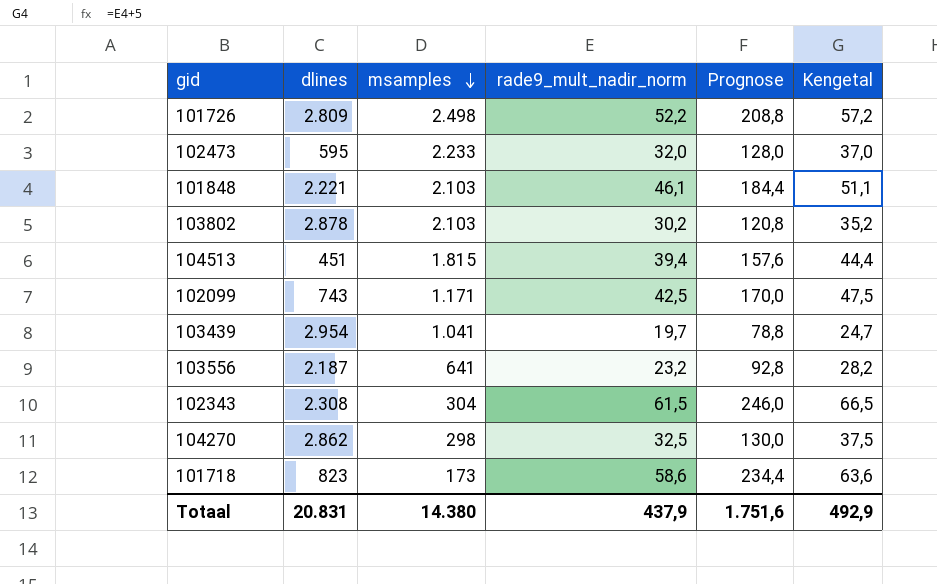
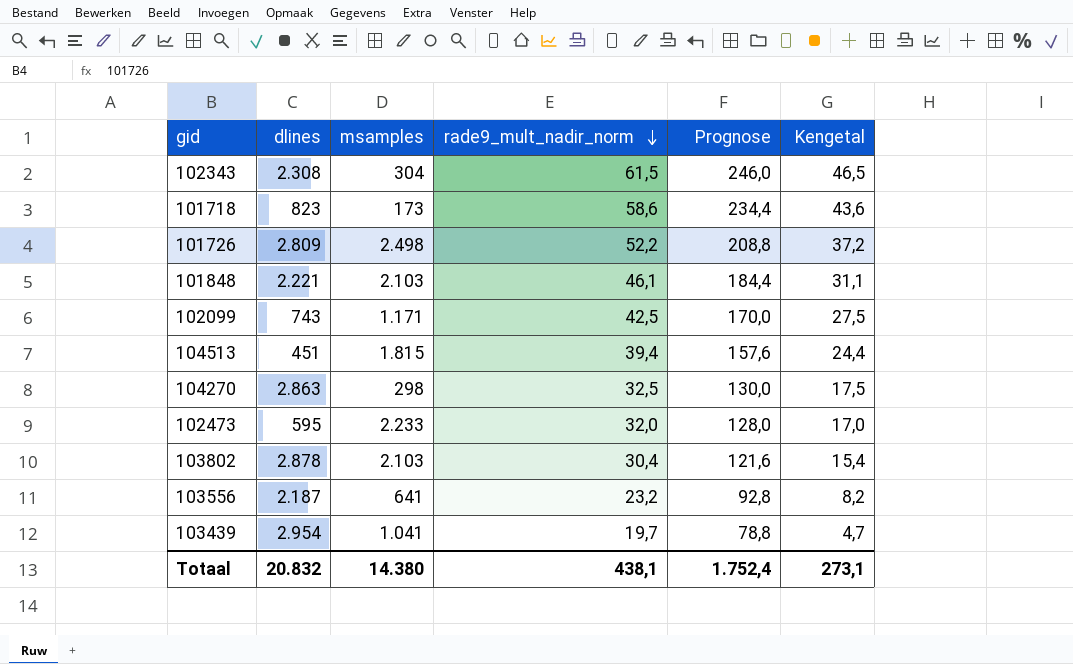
row order: msamples descending -> rade9_mult_nadir_norm descending
column Kengetal | formula: [rade9_mult_nadir_norm] + 5 -> [rade9_mult_nadir_norm] - 15
104270 | dlines: 2.862 -> 2.863
103802 | rade9_mult_nadir_norm: 30,2 -> 30,4
103802 | Prognose: 120,8 -> 121,6
Totaal | dlines: 20.831 -> 20.832
Totaal | rade9_mult_nadir_norm: 437,9 -> 438,1
Totaal | Prognose: 1.751,6 -> 1.752,4
Totaal | Kengetal: 492,9 -> 273,1

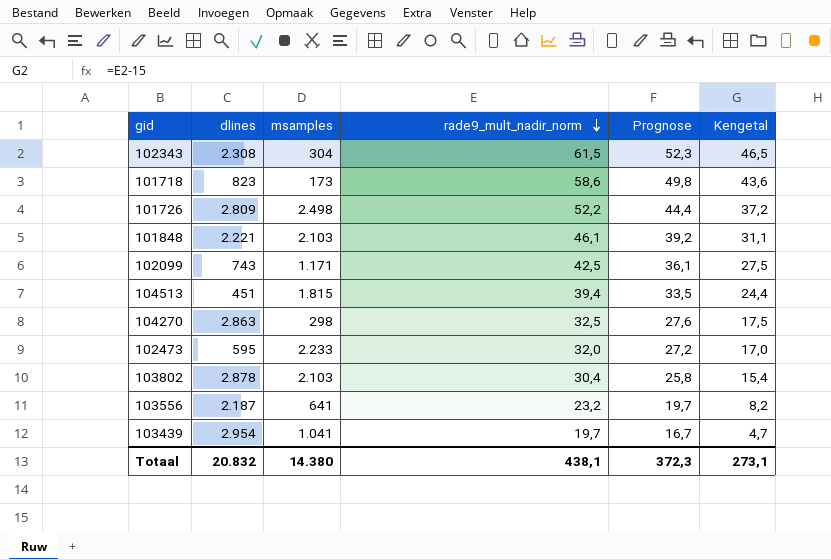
column Prognose | formula: [rade9_mult_nadir_norm] * 4 -> [rade9_mult_nadir_norm] * 0,85
Totaal | Prognose: 1.752,4 -> 372,3

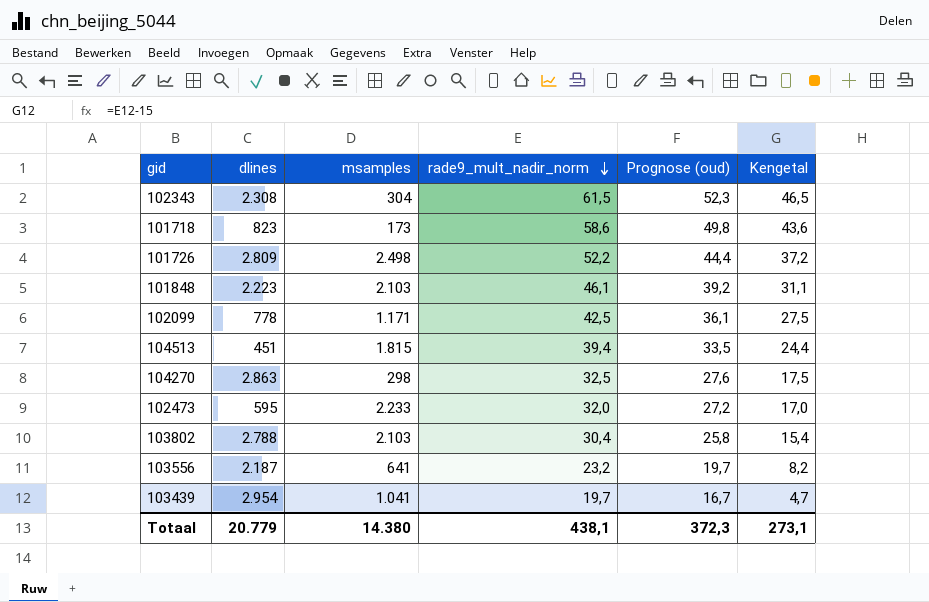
column name: Prognose -> Prognose (oud)
101848 | dlines: 2.221 -> 2.223
102099 | dlines: 743 -> 778
103802 | dlines: 2.878 -> 2.788
Totaal | dlines: 20.832 -> 20.779

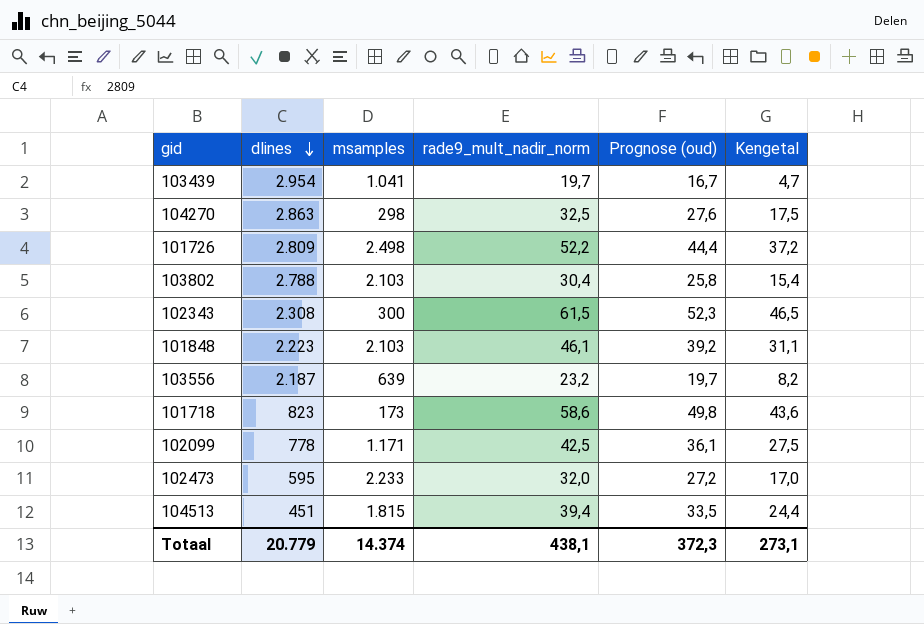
row order: rade9_mult_nadir_norm descending -> dlines descending
102343 | msamples: 304 -> 300
103556 | msamples: 641 -> 639
Totaal | msamples: 14.380 -> 14.374

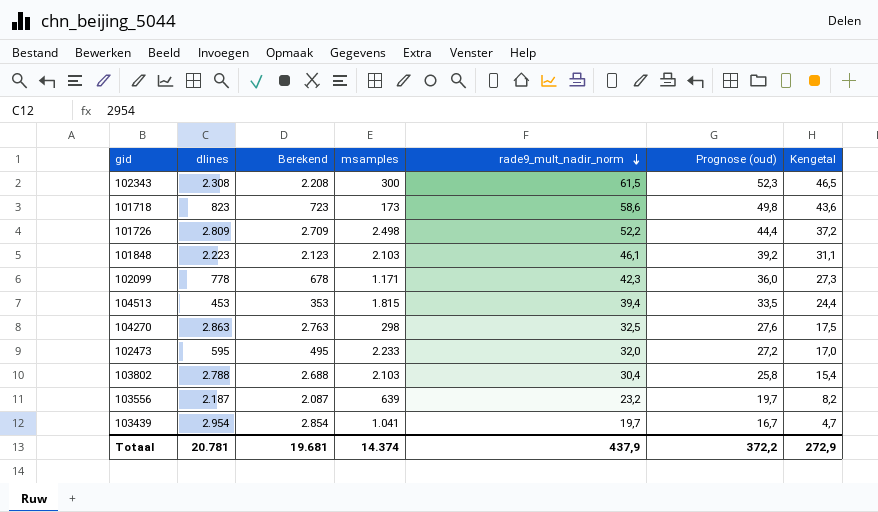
row order: dlines descending -> rade9_mult_nadir_norm descending
column Berekend | formula: none -> [dlines] - 100
102099 | rade9_mult_nadir_norm: 42,5 -> 42,3
102099 | Prognose (oud): 36,1 -> 36,0
102099 | Kengetal: 27,5 -> 27,3
104513 | dlines: 451 -> 453
Totaal | dlines: 20.779 -> 20.781
Totaal | rade9_mult_nadir_norm: 438,1 -> 437,9
Totaal | Prognose (oud): 372,3 -> 372,2
Totaal | Kengetal: 273,1 -> 272,9

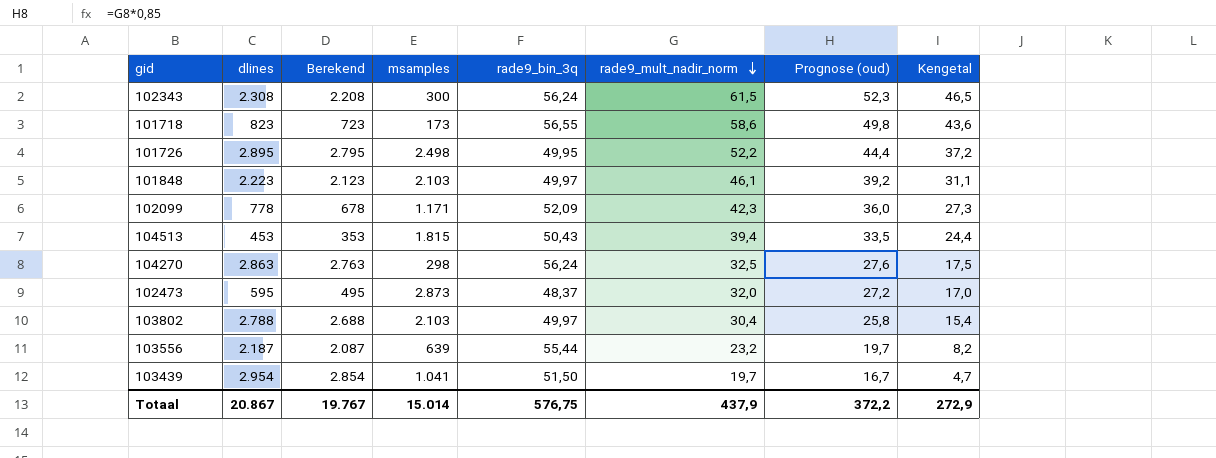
column rade9_bin_3q | position: none -> 5
101726 | dlines: 2.809 -> 2.895
101726 | Berekend: 2.709 -> 2.795
102473 | msamples: 2.233 -> 2.873
Totaal | dlines: 20.781 -> 20.867
Totaal | Berekend: 19.681 -> 19.767
Totaal | msamples: 14.374 -> 15.014

